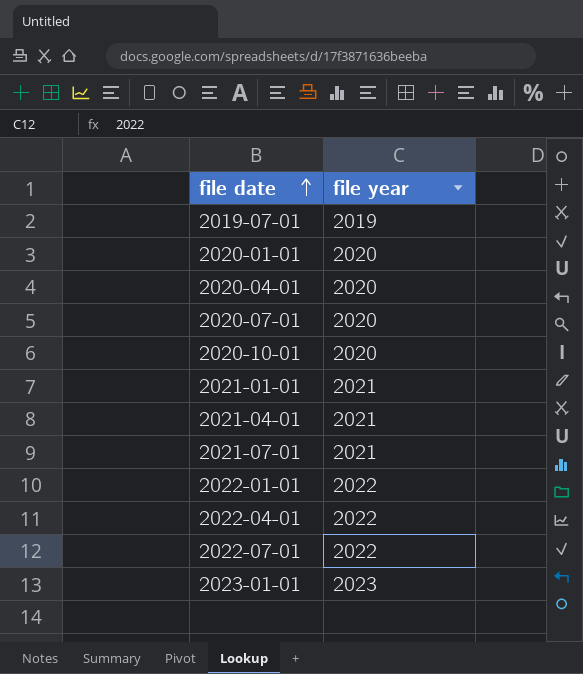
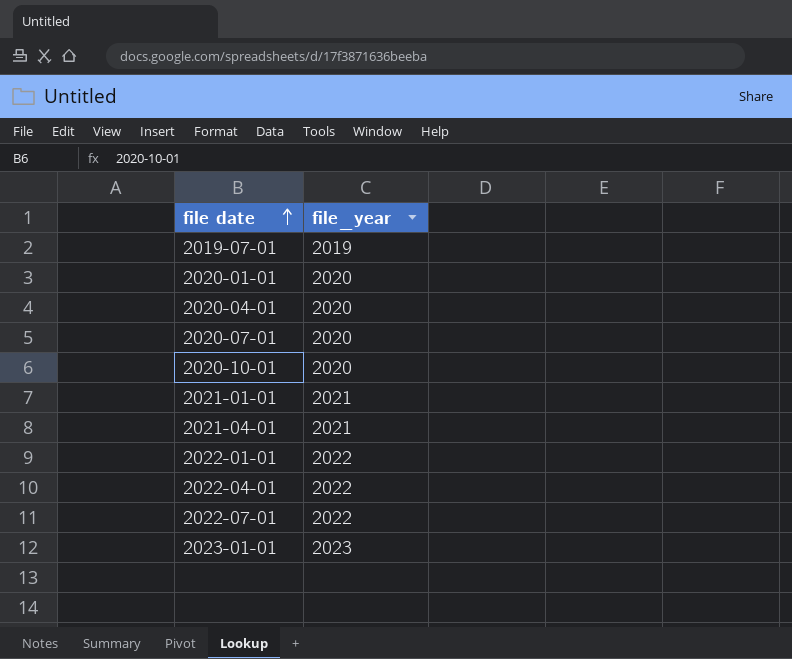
column name: file year -> file_year
row 2021-07-01: 2021 -> none

